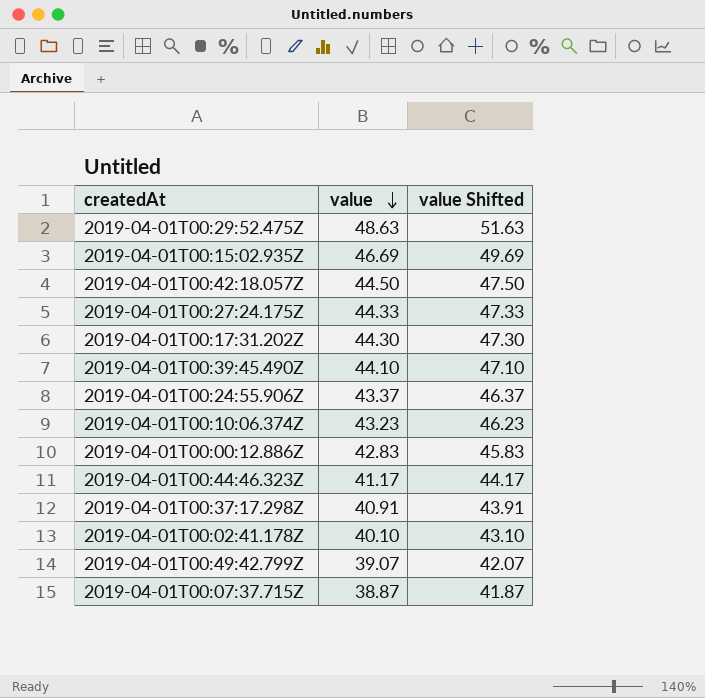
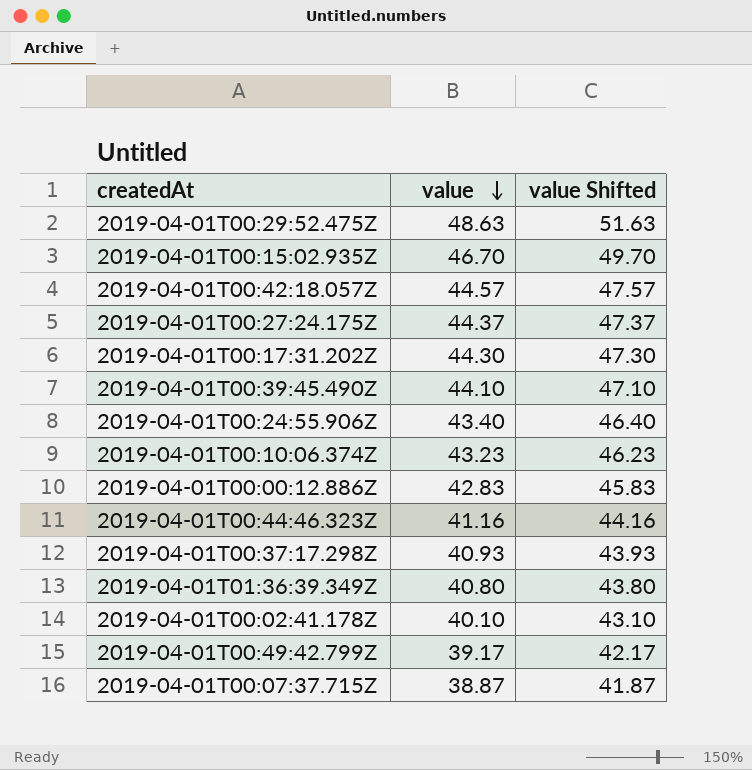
2019-04-01T00:15:02.935Z | value: 46.69 -> 46.70
2019-04-01T00:15:02.935Z | value Shifted: 49.69 -> 49.70
2019-04-01T00:42:18.057Z | value: 44.50 -> 44.57
2019-04-01T00:42:18.057Z | value Shifted: 47.50 -> 47.57
2019-04-01T00:27:24.175Z | value: 44.33 -> 44.37
2019-04-01T00:27:24.175Z | value Shifted: 47.33 -> 47.37
2019-04-01T00:24:55.906Z | value: 43.37 -> 43.40
2019-04-01T00:24:55.906Z | value Shifted: 46.37 -> 46.40
2019-04-01T00:44:46.323Z | value: 41.17 -> 41.16
2019-04-01T00:44:46.323Z | value Shifted: 44.17 -> 44.16
2019-04-01T00:37:17.298Z | value: 40.91 -> 40.93
2019-04-01T00:37:17.298Z | value Shifted: 43.91 -> 43.93
row 2019-04-01T01:36:39.349Z: none -> 40.80 | 43.80
2019-04-01T00:49:42.799Z | value: 39.07 -> 39.17
2019-04-01T00:49:42.799Z | value Shifted: 42.07 -> 42.17

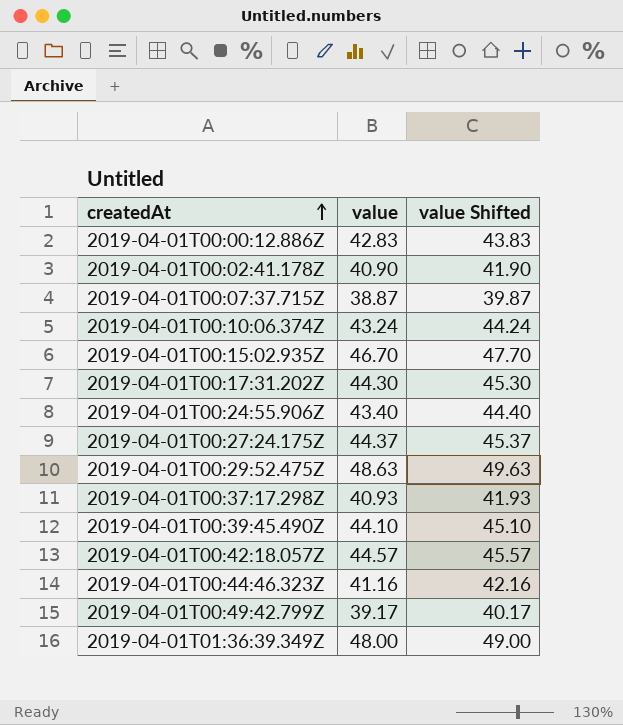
row order: value descending -> createdAt ascending
column value Shifted | formula: [value] + 3 -> [value] + 1
2019-04-01T00:02:41.178Z | value: 40.10 -> 40.90
2019-04-01T00:10:06.374Z | value: 43.23 -> 43.24
2019-04-01T01:36:39.349Z | value: 40.80 -> 48.00

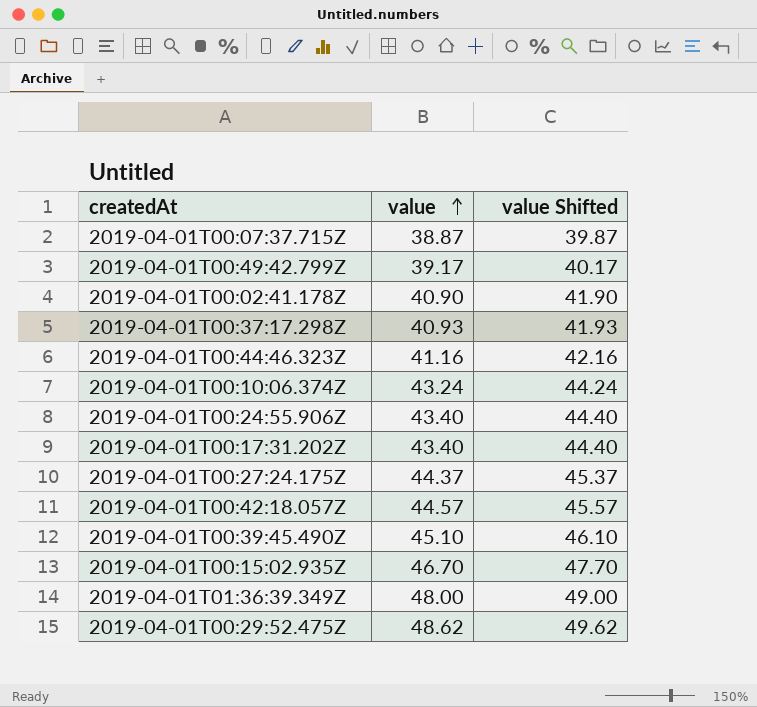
row order: createdAt ascending -> value ascending
row 2019-04-01T00:00:12.886Z: 42.83 | 43.83 -> none
2019-04-01T00:17:31.202Z | value: 44.30 -> 43.40
2019-04-01T00:17:31.202Z | value Shifted: 45.30 -> 44.40
2019-04-01T00:39:45.490Z | value: 44.10 -> 45.10
2019-04-01T00:39:45.490Z | value Shifted: 45.10 -> 46.10
2019-04-01T00:29:52.475Z | value: 48.63 -> 48.62
2019-04-01T00:29:52.475Z | value Shifted: 49.63 -> 49.62

